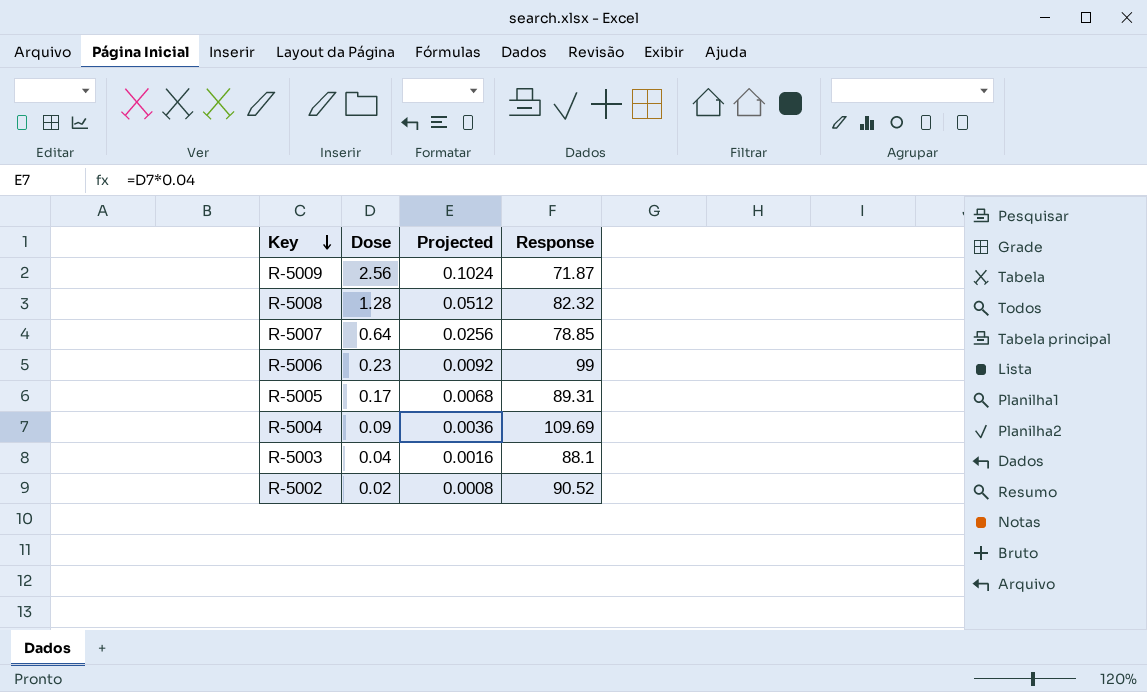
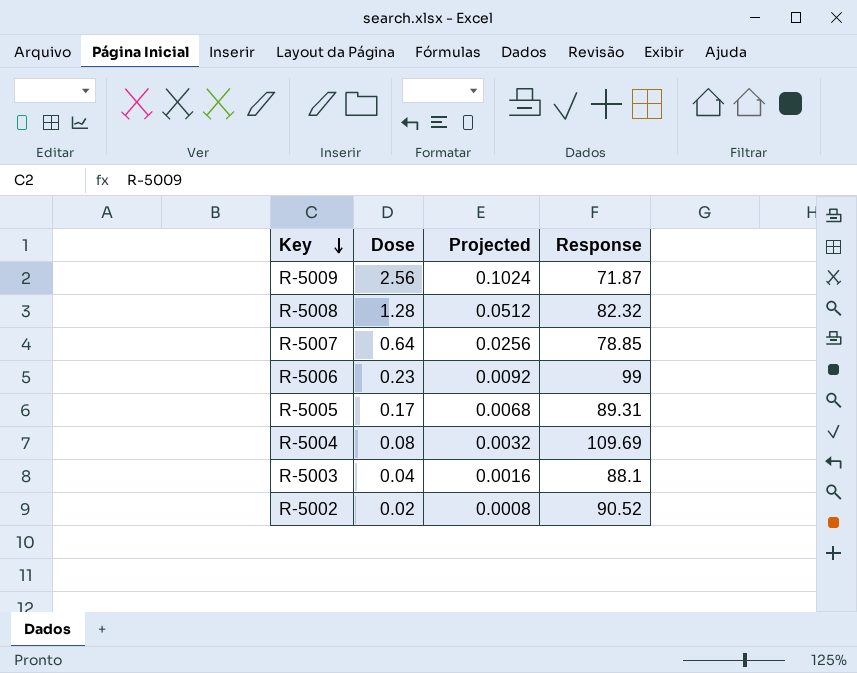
R-5004 | Dose: 0.09 -> 0.08
R-5004 | Projected: 0.0036 -> 0.0032

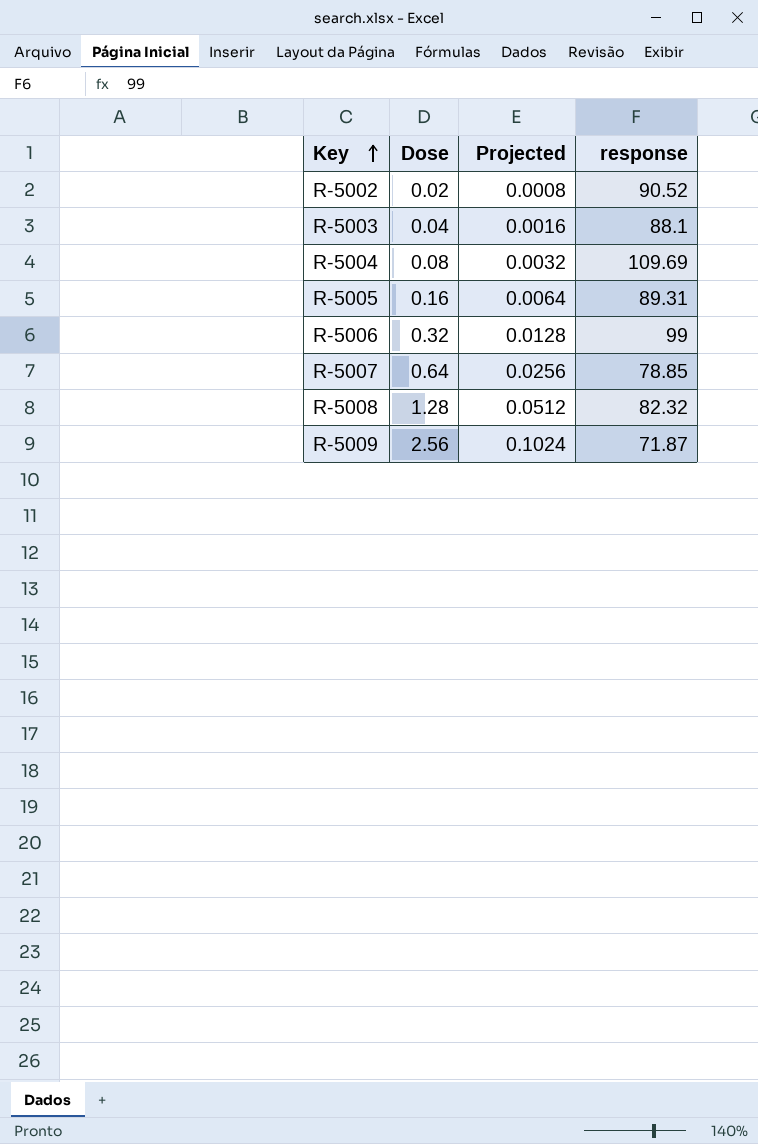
row order: Key descending -> Key ascending
column name: Response -> response
R-5005 | Dose: 0.17 -> 0.16
R-5005 | Projected: 0.0068 -> 0.0064
R-5006 | Dose: 0.23 -> 0.32
R-5006 | Projected: 0.0092 -> 0.0128

